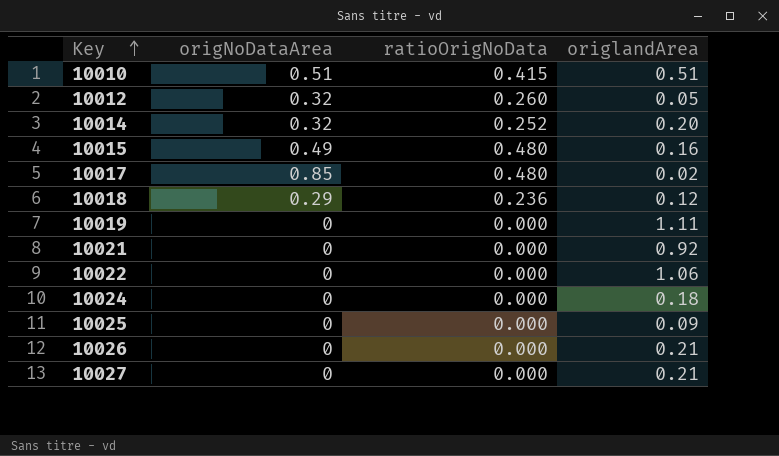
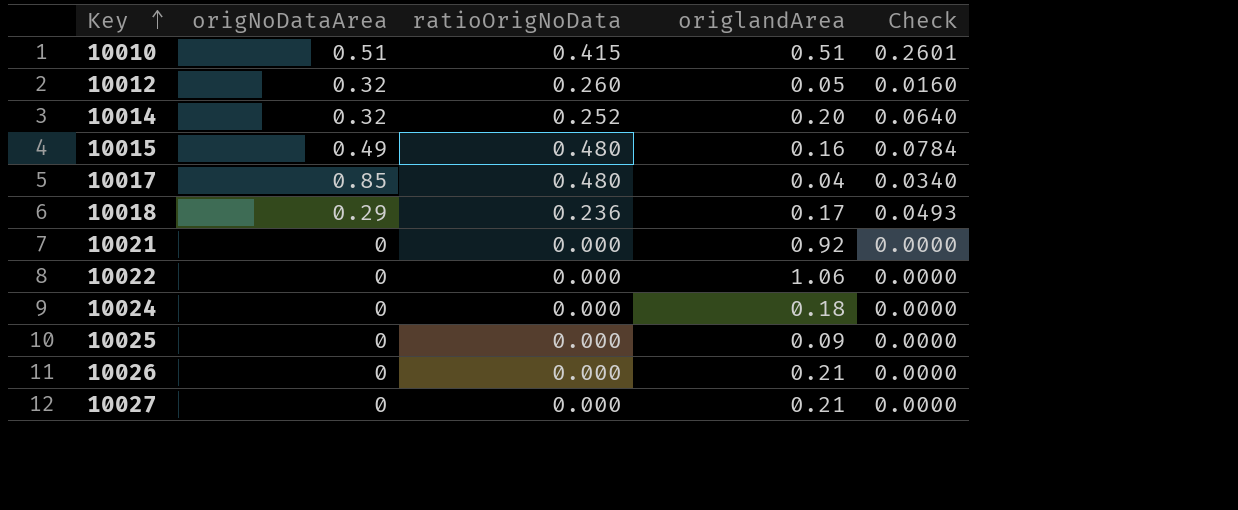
column Check | formula: none -> [origNoDataArea] * [origlandArea]
row 10019: 0 | 0.000 | 1.11 -> none
10017 | origlandArea: 0.02 -> 0.04
10018 | origlandArea: 0.12 -> 0.17

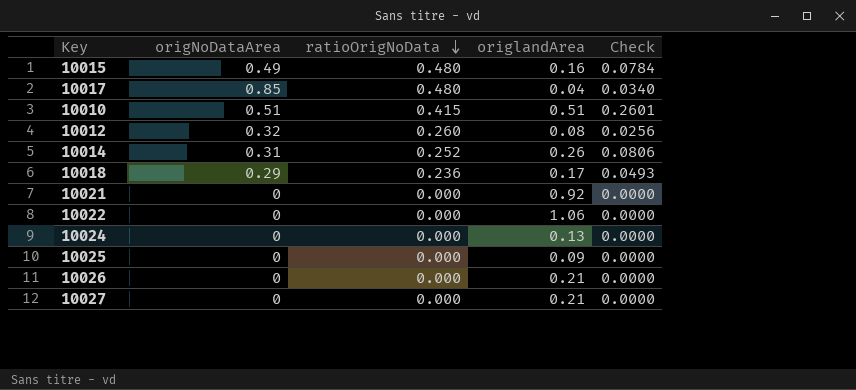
row order: Key ascending -> ratioOrigNoData descending
10012 | origlandArea: 0.05 -> 0.08
10012 | Check: 0.0160 -> 0.0256
10014 | origNoDataArea: 0.32 -> 0.31
10014 | origlandArea: 0.20 -> 0.26
10014 | Check: 0.0640 -> 0.0806
10024 | origlandArea: 0.18 -> 0.13

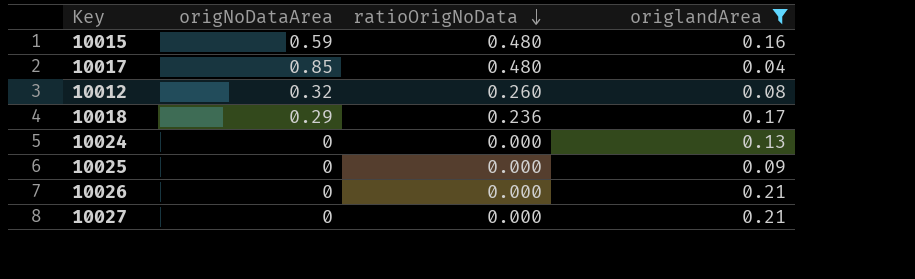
filter: none -> origlandArea <= 0.21
column Check | formula: [origNoDataArea] * [origlandArea] -> none
10015 | origNoDataArea: 0.49 -> 0.59

